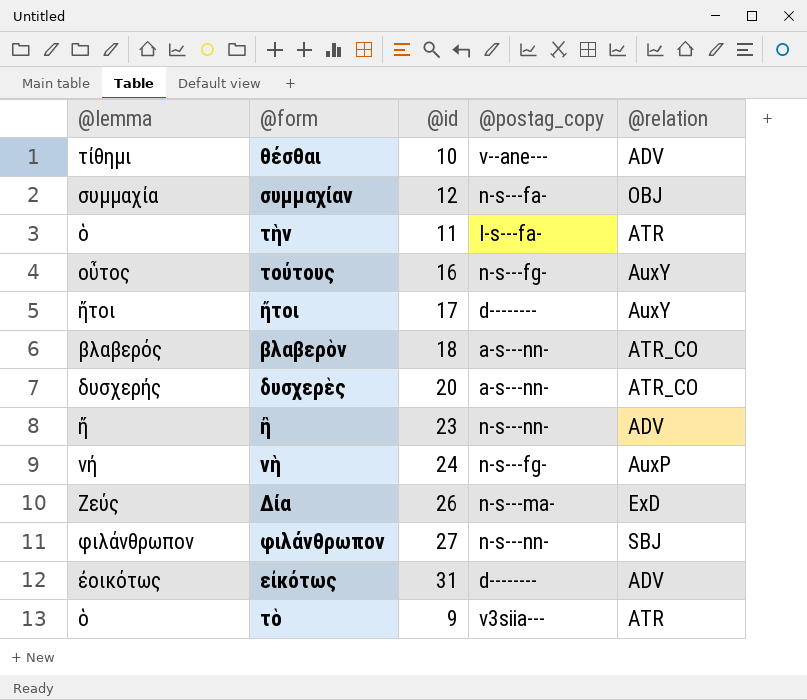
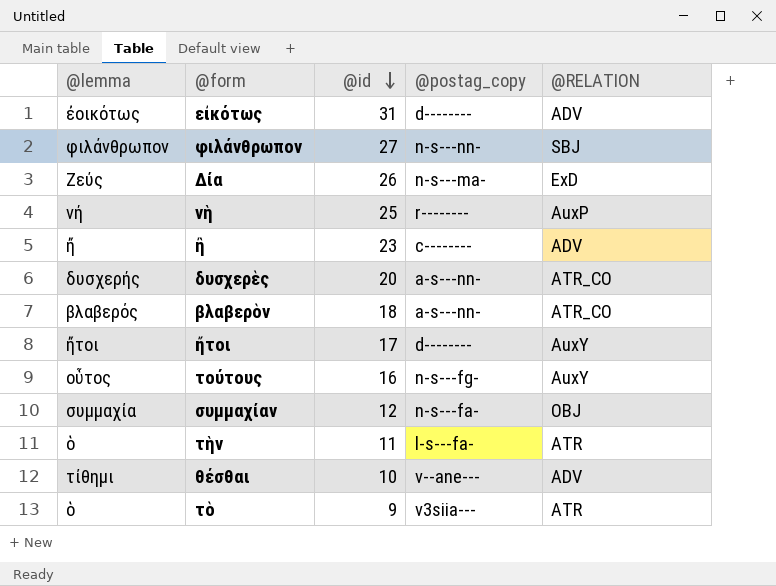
row order: none -> @id descending
column name: @relation -> @RELATION
νὴ | @id: 24 -> 25
νὴ | @postag_copy: n-s---fg- -> r--------
ἢ | @postag_copy: n-s---nn- -> c--------

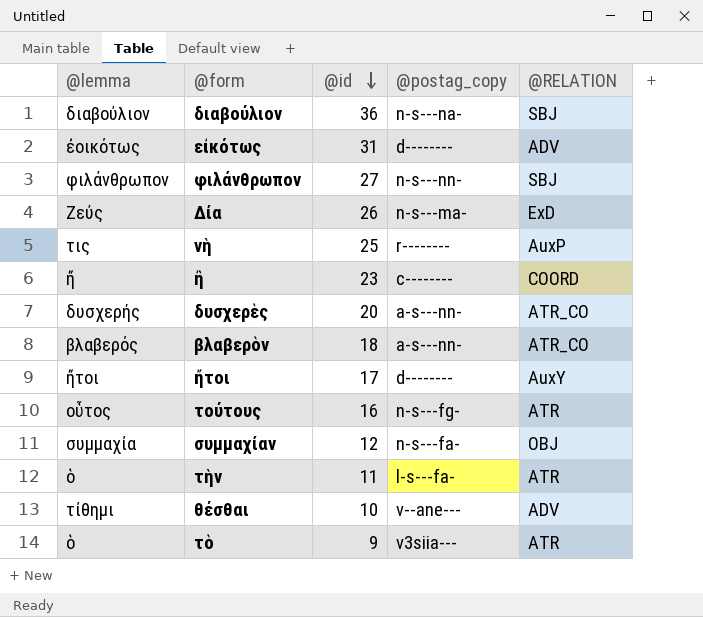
row διαβούλιον: none -> διαβούλιον | 36 | n-s---na- | SBJ
νὴ | @lemma: νή -> τις
ἢ | @RELATION: ADV -> COORD
τούτους | @RELATION: AuxY -> ATR

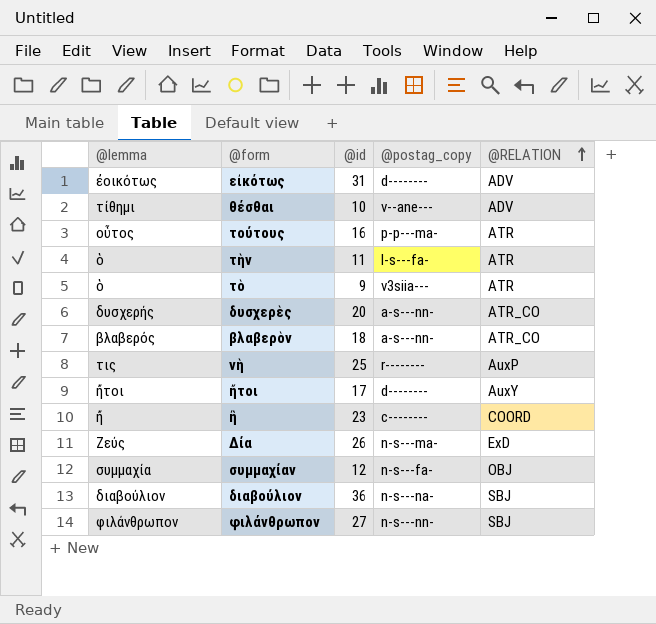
row order: @id descending -> @RELATION ascending
τούτους | @postag_copy: n-s---fg- -> p-p---ma-

